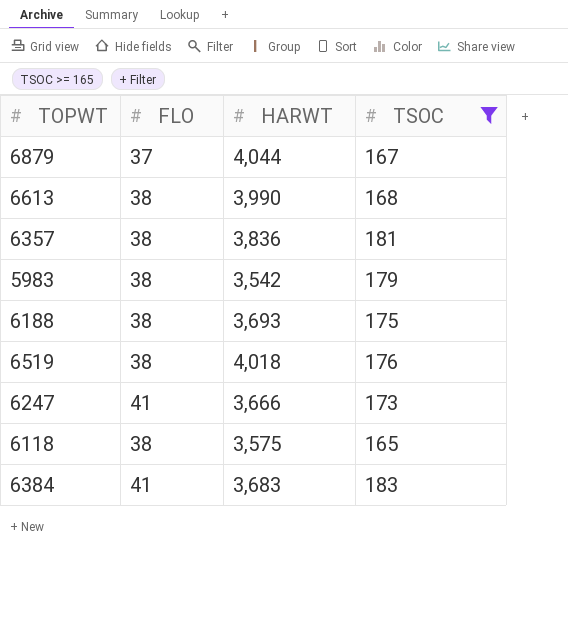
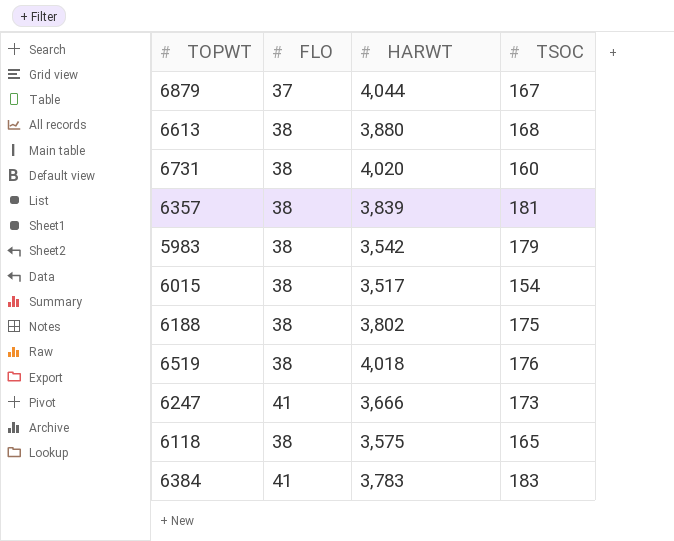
filter: TSOC >= 165 -> none
6613 | HARWT: 3,990 -> 3,880
6357 | HARWT: 3,836 -> 3,839
6188 | HARWT: 3,693 -> 3,802
6384 | HARWT: 3,683 -> 3,783

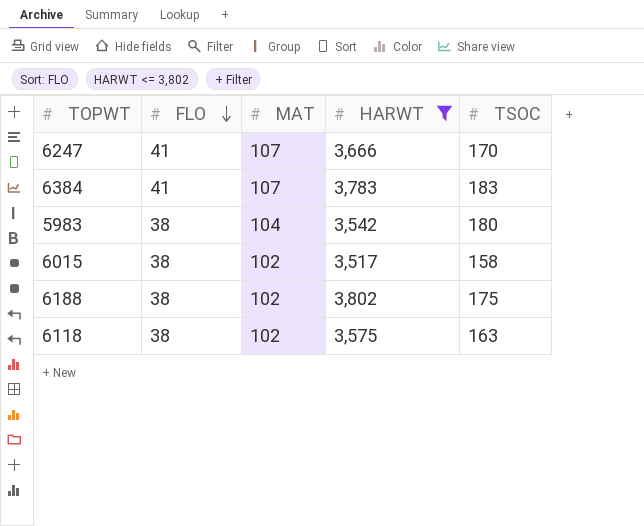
filter: none -> HARWT <= 3,802
row order: none -> FLO descending
column MAT | position: none -> 3
6247 | TSOC: 173 -> 170
5983 | TSOC: 179 -> 180
6015 | TSOC: 154 -> 158
6118 | TSOC: 165 -> 163

